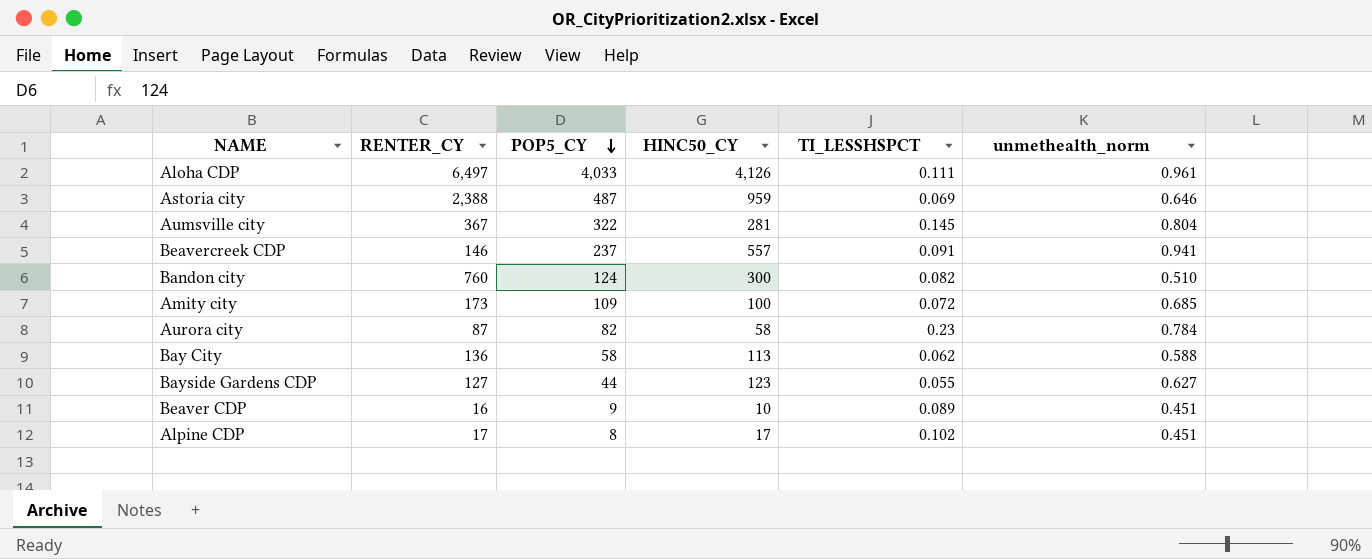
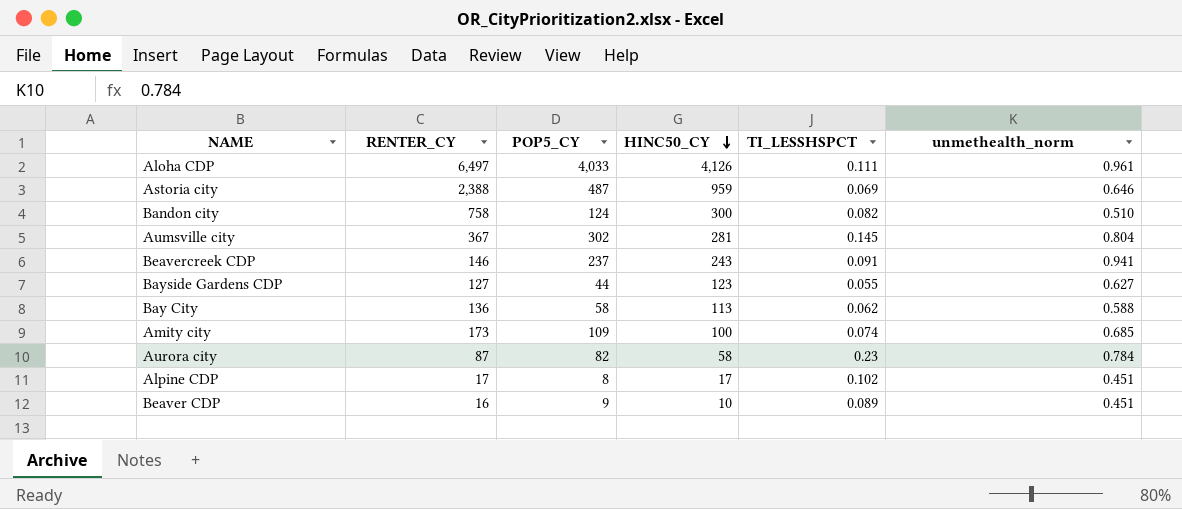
row order: POP5_CY descending -> HINC50_CY descending
Bandon city | RENTER_CY: 760 -> 758
Aumsville city | POP5_CY: 322 -> 302
Beavercreek CDP | HINC50_CY: 557 -> 243
Amity city | TI_LESSHSPCT: 0.072 -> 0.074

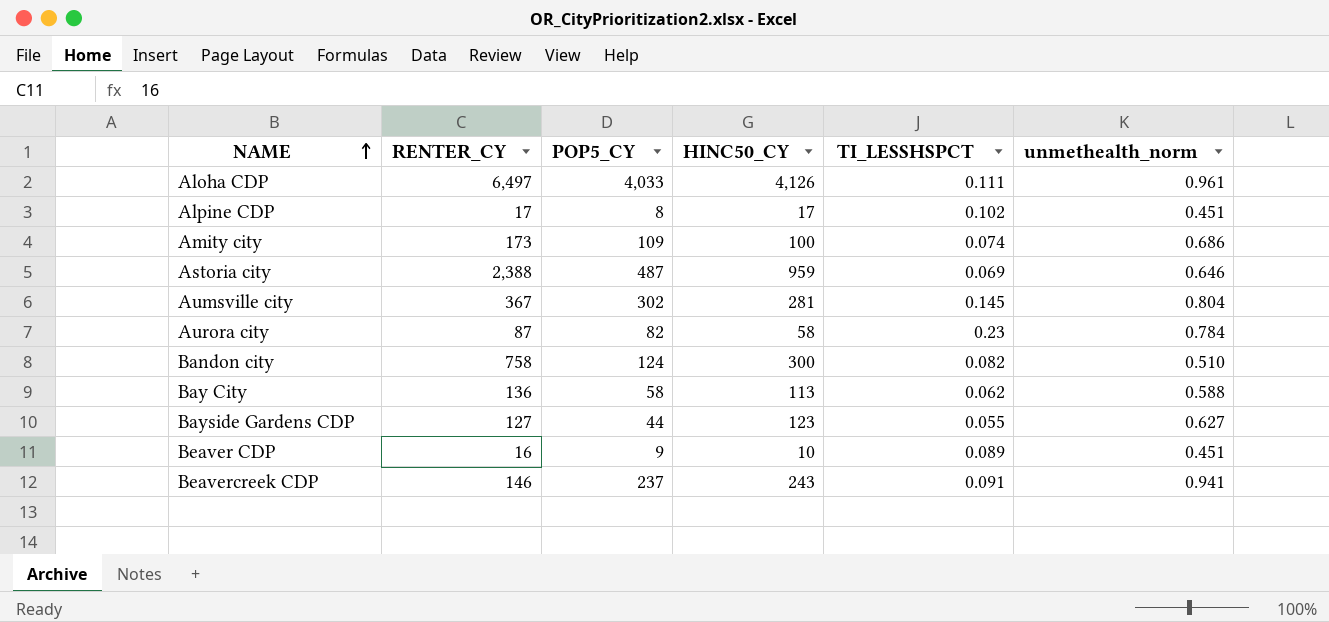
row order: HINC50_CY descending -> NAME ascending
Amity city | unmethealth_norm: 0.685 -> 0.686

